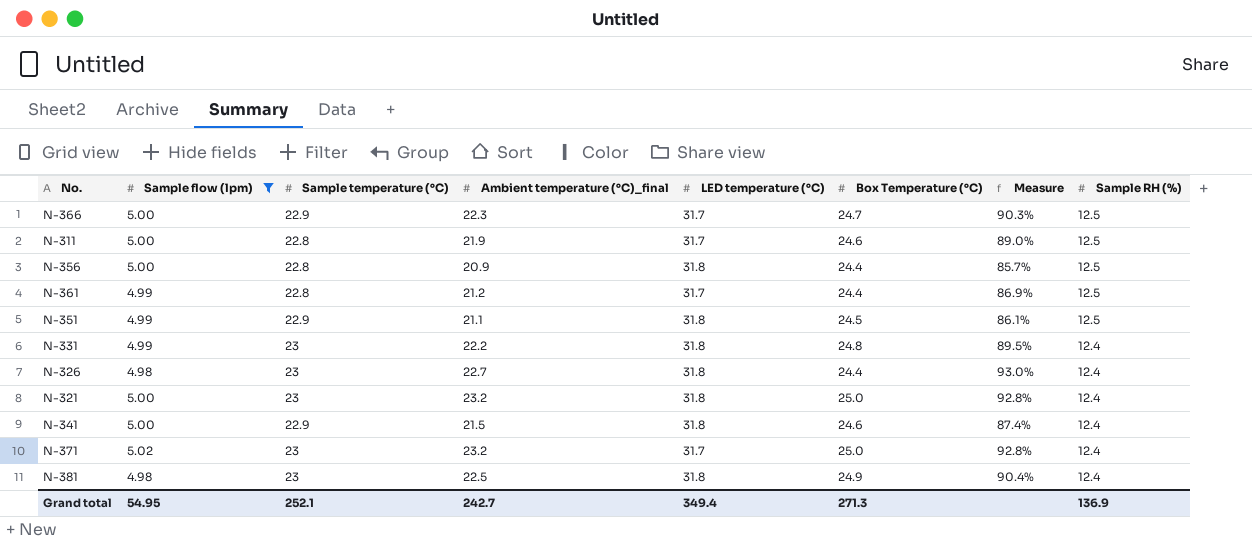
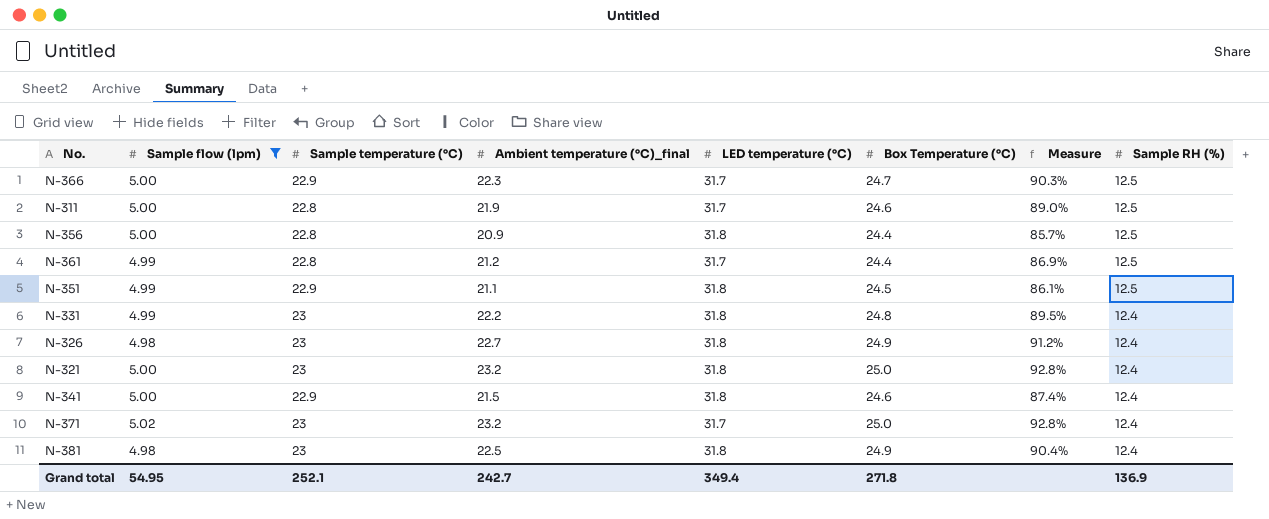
N-326 | Box Temperature (°C): 24.4 -> 24.9
N-326 | Measure: 93.0% -> 91.2%
Grand total | Box Temperature (°C): 271.3 -> 271.8

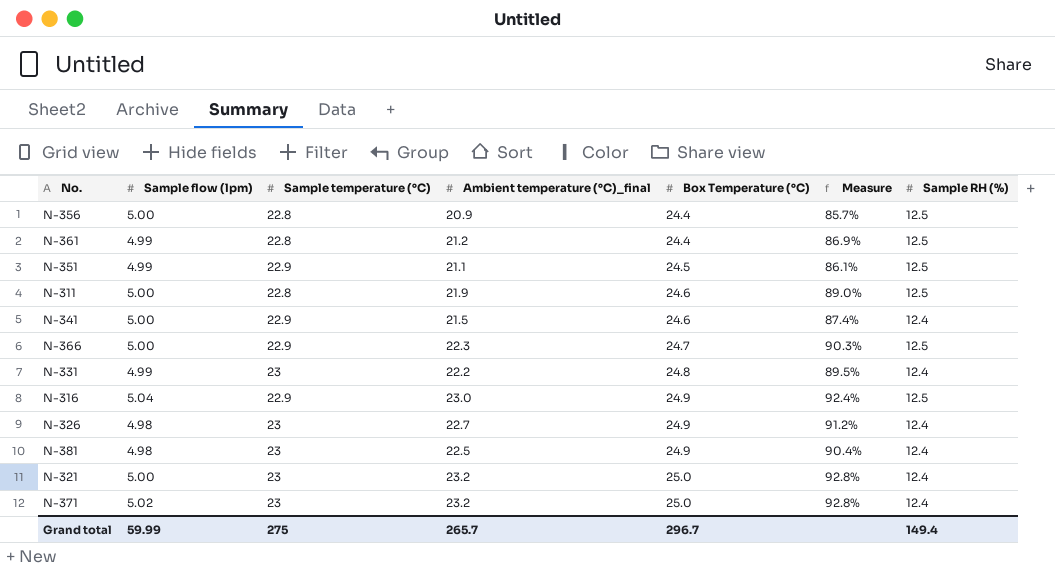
filter: Sample flow (lpm) != 5.04 -> none
row order: Sample RH (%) descending -> Box Temperature (°C) ascending
column LED temperature (°C) | position: 5 -> none
Grand total | Sample flow (lpm): 54.95 -> 59.99
Grand total | Sample temperature (°C): 252.1 -> 275
Grand total | Ambient temperature (°C)_final: 242.7 -> 265.7
Grand total | Box Temperature (°C): 271.8 -> 296.7
Grand total | Sample RH (%): 136.9 -> 149.4

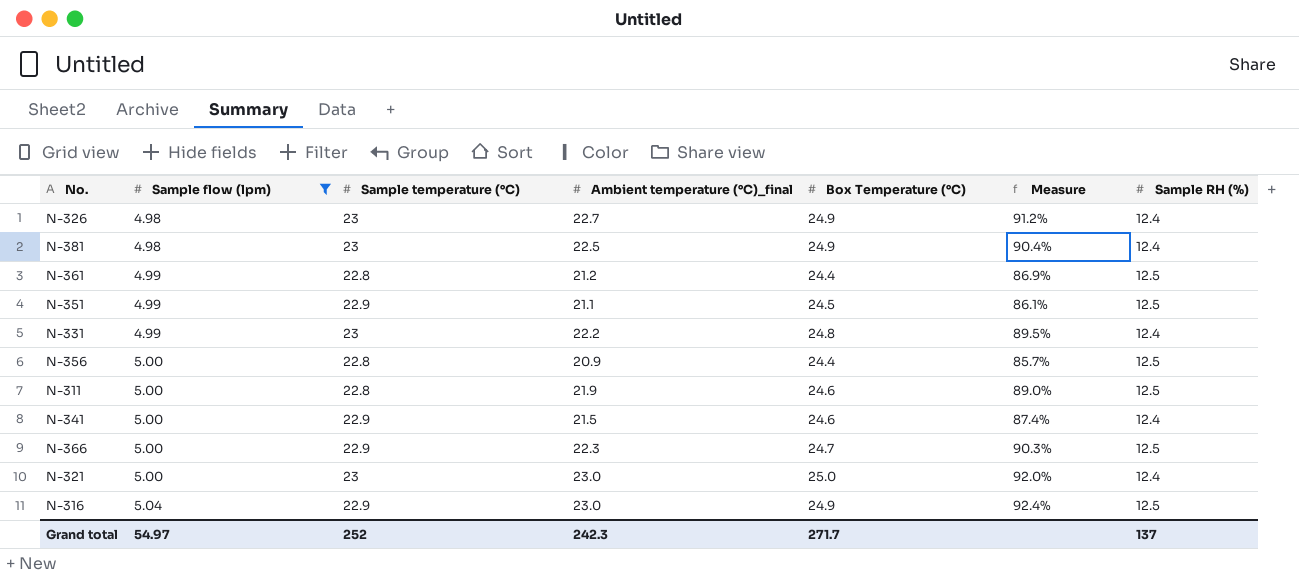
filter: none -> Sample flow (lpm) != 5.02
row order: Box Temperature (°C) ascending -> Sample flow (lpm) ascending
N-321 | Ambient temperature (°C)_final: 23.2 -> 23.0
N-321 | Measure: 92.8% -> 92.0%
Grand total | Sample flow (lpm): 59.99 -> 54.97
Grand total | Sample temperature (°C): 275 -> 252
Grand total | Ambient temperature (°C)_final: 265.7 -> 242.3
Grand total | Box Temperature (°C): 296.7 -> 271.7
Grand total | Sample RH (%): 149.4 -> 137

